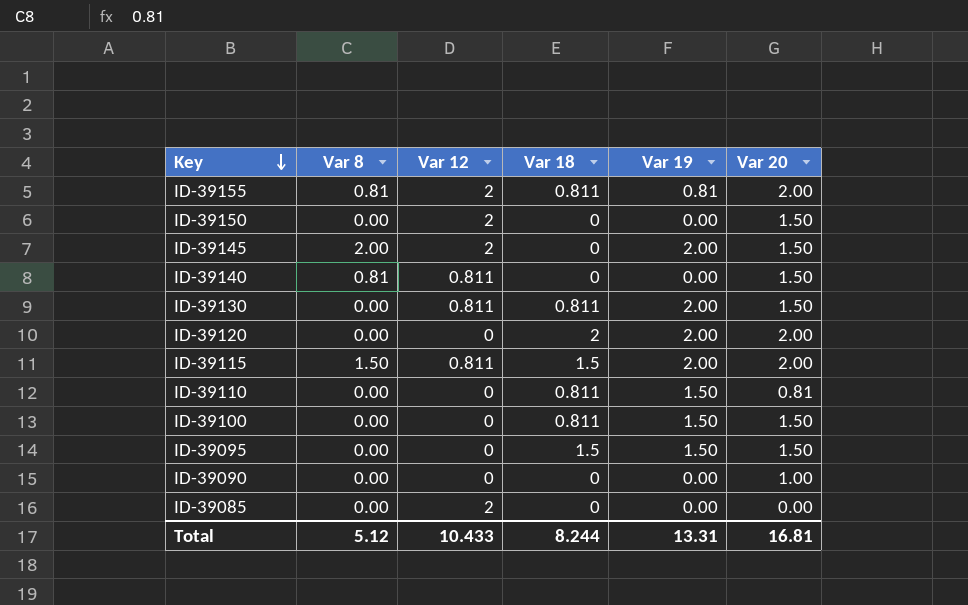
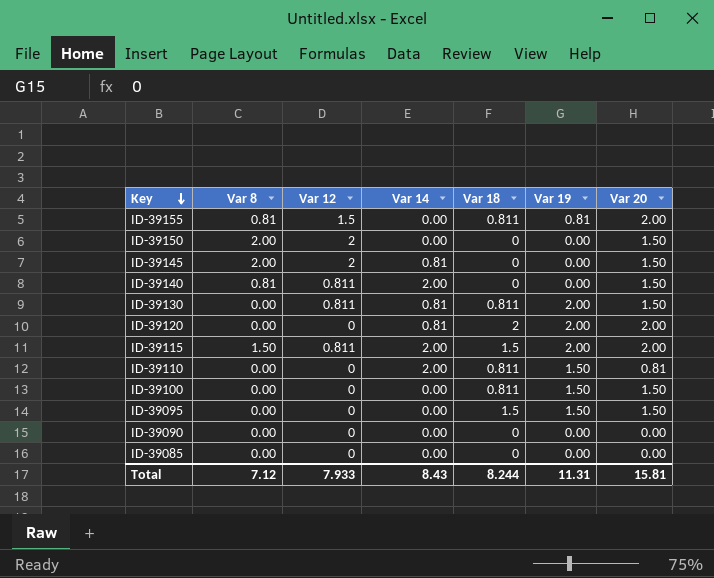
column Var 14 | position: none -> 4
ID-39155 | Var 12: 2 -> 1.5
ID-39150 | Var 8: 0.00 -> 2.00
ID-39145 | Var 19: 2.00 -> 0.00
ID-39090 | Var 20: 1.00 -> 0.00
ID-39085 | Var 12: 2 -> 0
Total | Var 8: 5.12 -> 7.12
Total | Var 12: 10.433 -> 7.933
Total | Var 19: 13.31 -> 11.31
Total | Var 20: 16.81 -> 15.81

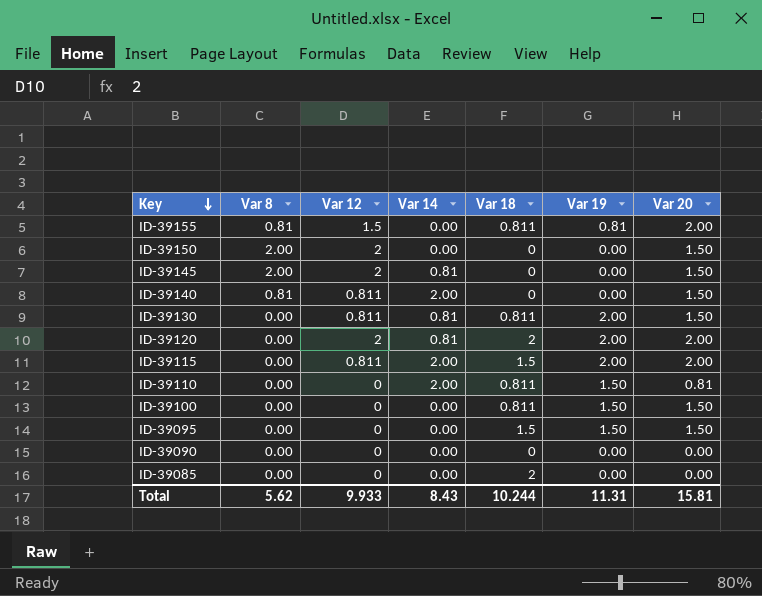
ID-39120 | Var 12: 0 -> 2
ID-39115 | Var 8: 1.50 -> 0.00
ID-39085 | Var 18: 0 -> 2
Total | Var 8: 7.12 -> 5.62
Total | Var 12: 7.933 -> 9.933
Total | Var 18: 8.244 -> 10.244

